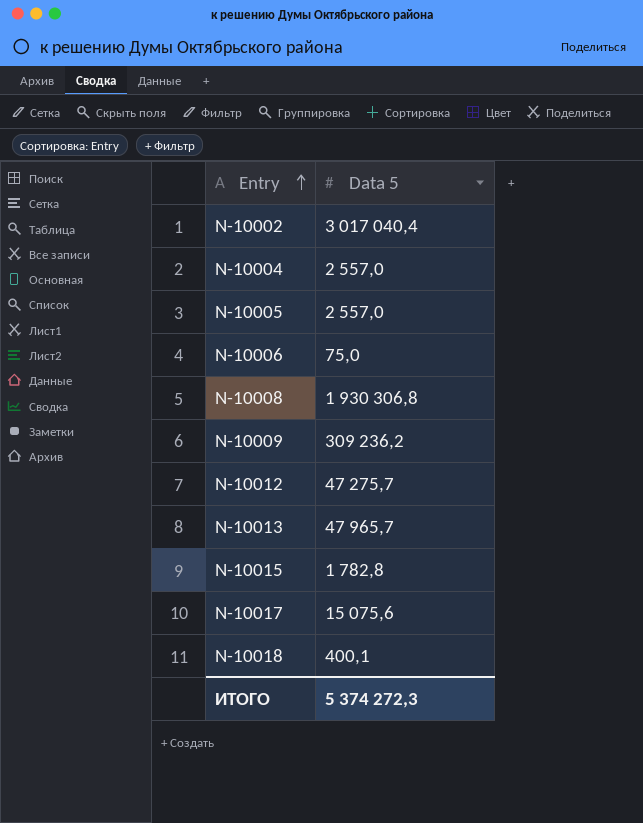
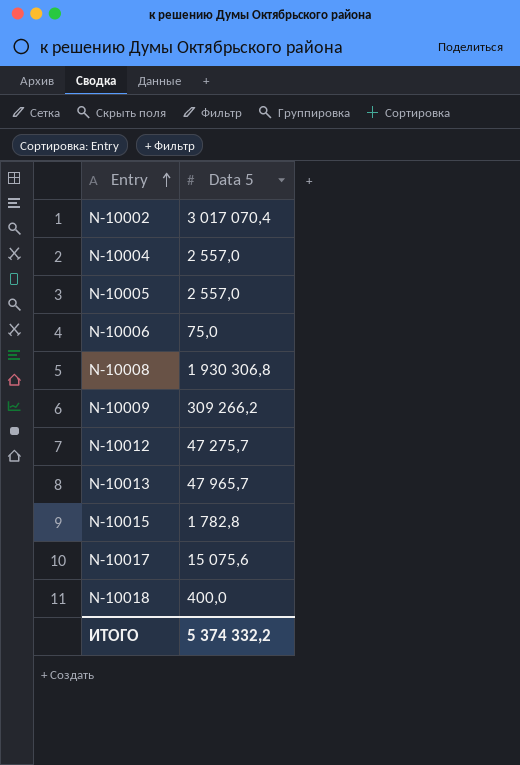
N-10002 | Data 5: 3 017 040,4 -> 3 017 070,4
N-10009 | Data 5: 309 236,2 -> 309 266,2
N-10018 | Data 5: 400,1 -> 400,0
ИТОГО | Data 5: 5 374 272,3 -> 5 374 332,2

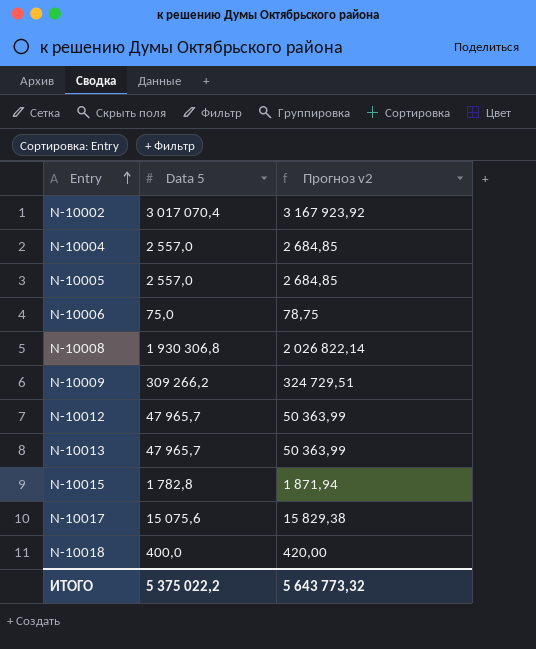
column Прогноз v2 | formula: none -> [Data 5] * 1,05
N-10012 | Data 5: 47 275,7 -> 47 965,7
ИТОГО | Data 5: 5 374 332,2 -> 5 375 022,2

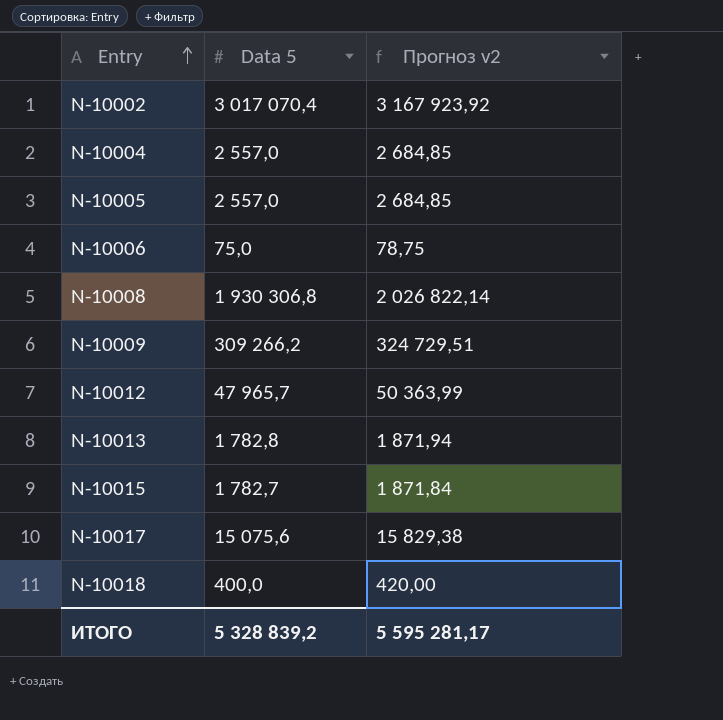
N-10013 | Data 5: 47 965,7 -> 1 782,8
N-10013 | Прогноз v2: 50 363,99 -> 1 871,94
N-10015 | Data 5: 1 782,8 -> 1 782,7
N-10015 | Прогноз v2: 1 871,94 -> 1 871,84
ИТОГО | Data 5: 5 375 022,2 -> 5 328 839,2
ИТОГО | Прогноз v2: 5 643 773,32 -> 5 595 281,17

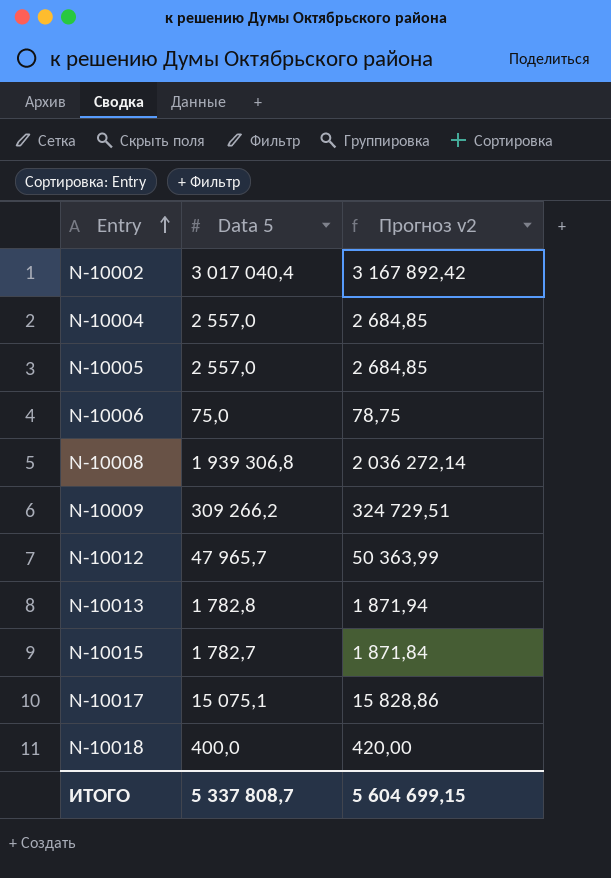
N-10002 | Data 5: 3 017 070,4 -> 3 017 040,4
N-10002 | Прогноз v2: 3 167 923,92 -> 3 167 892,42
N-10008 | Data 5: 1 930 306,8 -> 1 939 306,8
N-10008 | Прогноз v2: 2 026 822,14 -> 2 036 272,14
N-10017 | Data 5: 15 075,6 -> 15 075,1
N-10017 | Прогноз v2: 15 829,38 -> 15 828,86
ИТОГО | Data 5: 5 328 839,2 -> 5 337 808,7
ИТОГО | Прогноз v2: 5 595 281,17 -> 5 604 699,15

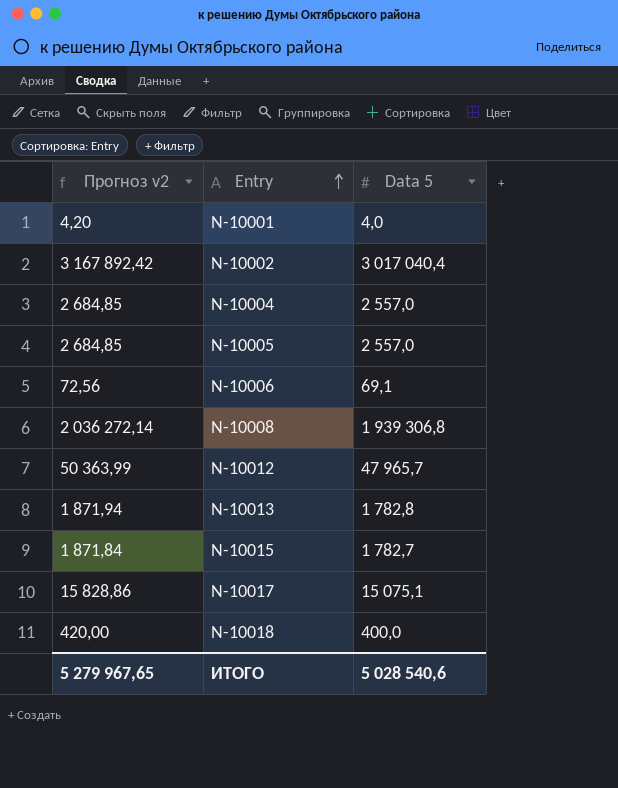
column Прогноз v2 | position: 3 -> 1
row N-10009: 309 266,2 | 324 729,51 -> none
row N-10001: none -> 4,20 | 4,0
N-10006 | Прогноз v2: 78,75 -> 72,56
N-10006 | Data 5: 75,0 -> 69,1
ИТОГО | Прогноз v2: 5 604 699,15 -> 5 279 967,65
ИТОГО | Data 5: 5 337 808,7 -> 5 028 540,6

